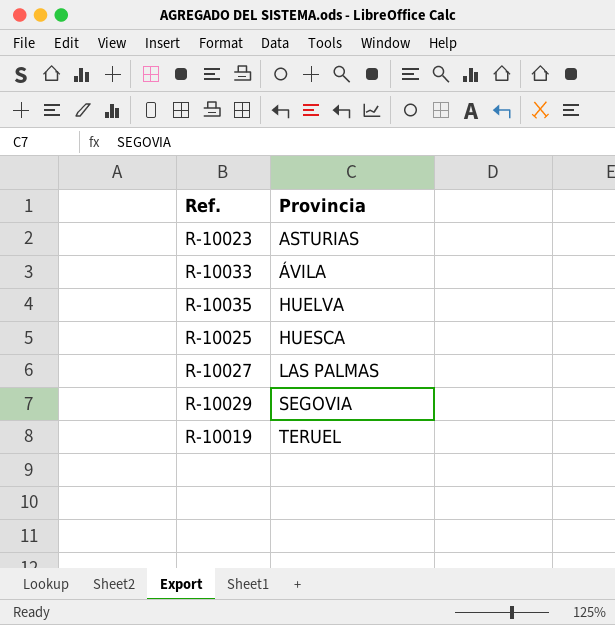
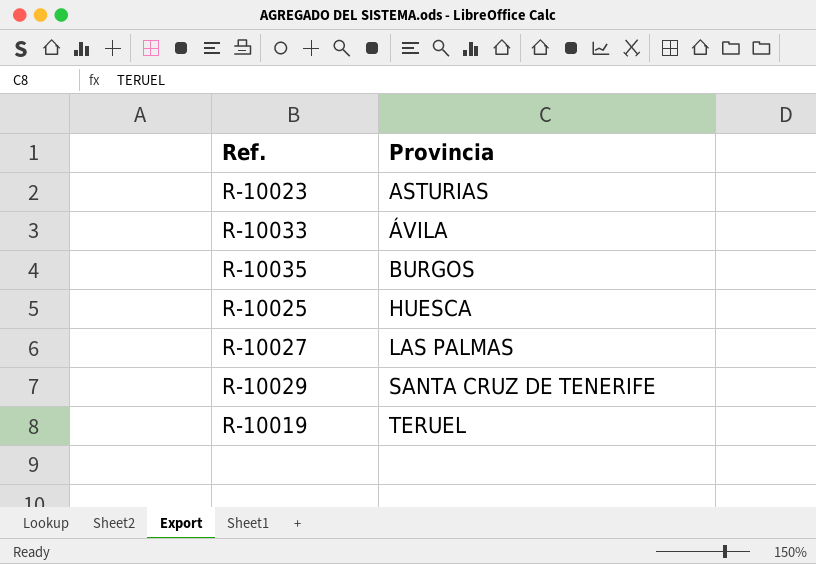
R-10035 | Provincia: HUELVA -> BURGOS
R-10029 | Provincia: SEGOVIA -> SANTA CRUZ DE TENERIFE

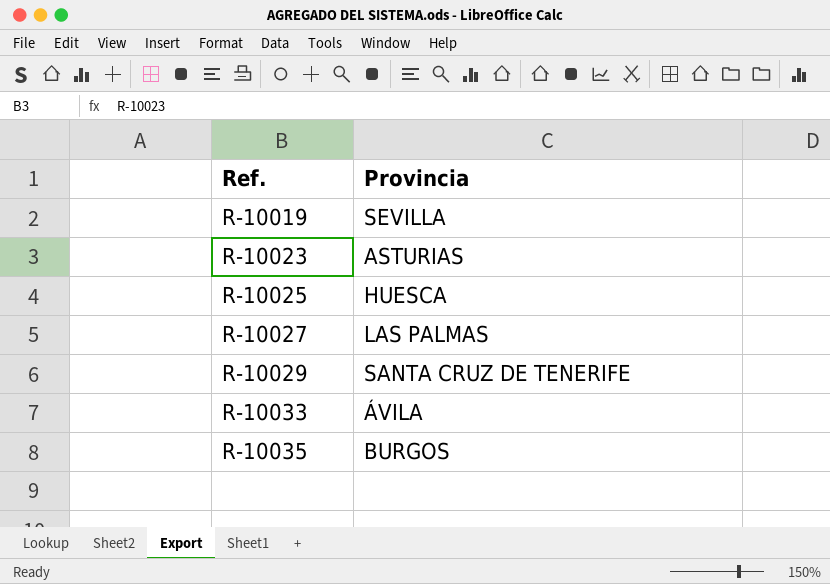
row order: Provincia ascending -> Ref. ascending
R-10019 | Provincia: TERUEL -> SEVILLA

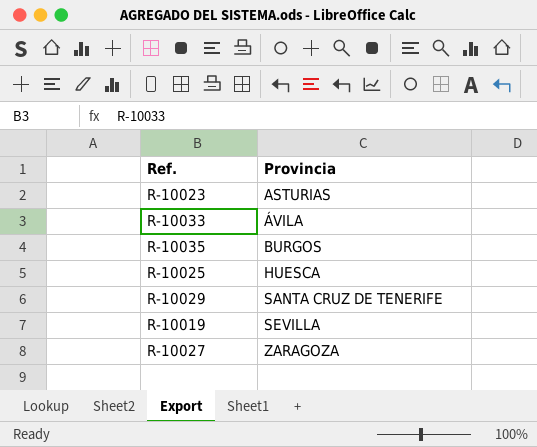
row order: Ref. ascending -> Provincia ascending
R-10027 | Provincia: LAS PALMAS -> ZARAGOZA

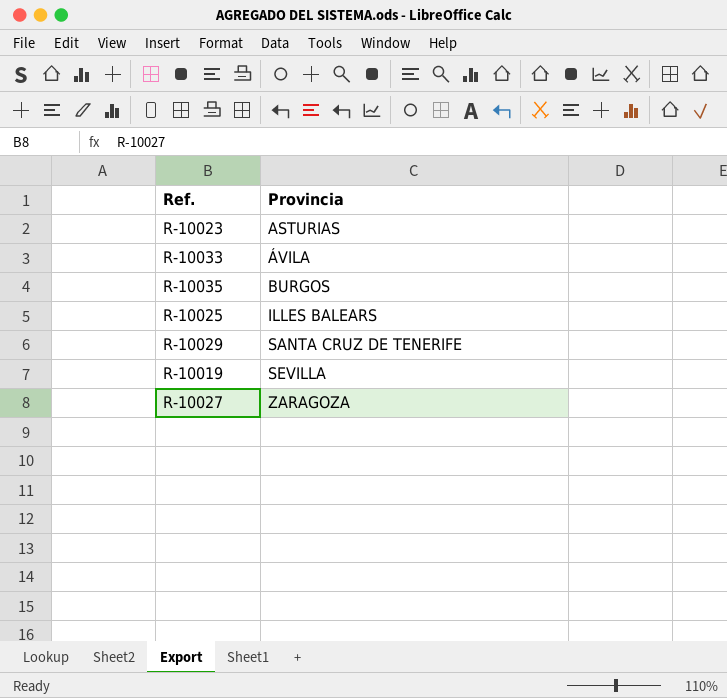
R-10025 | Provincia: HUESCA -> ILLES BALEARS

